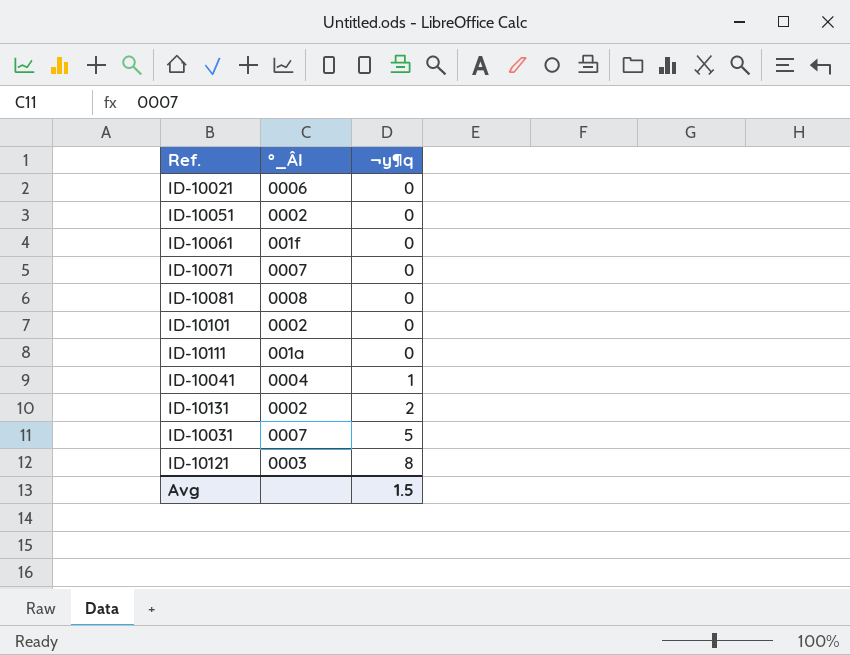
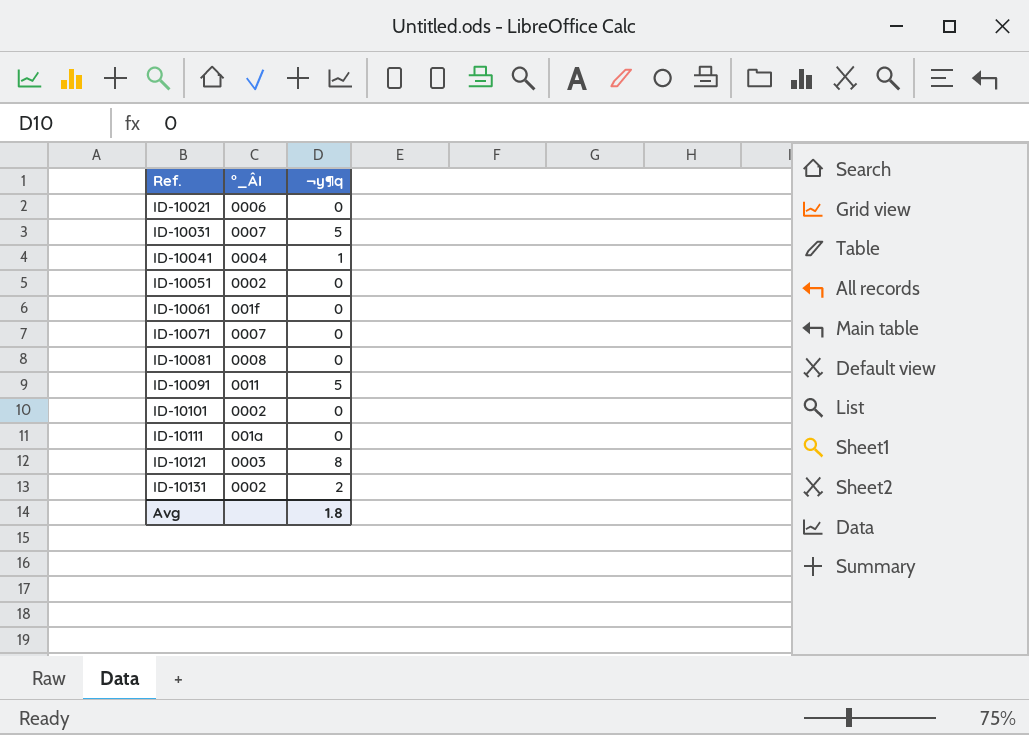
row order: ¬y¶q ascending -> Ref. ascending
row ID-10091: none -> 0011 | 5
Avg | ¬y¶q: 1.5 -> 1.8

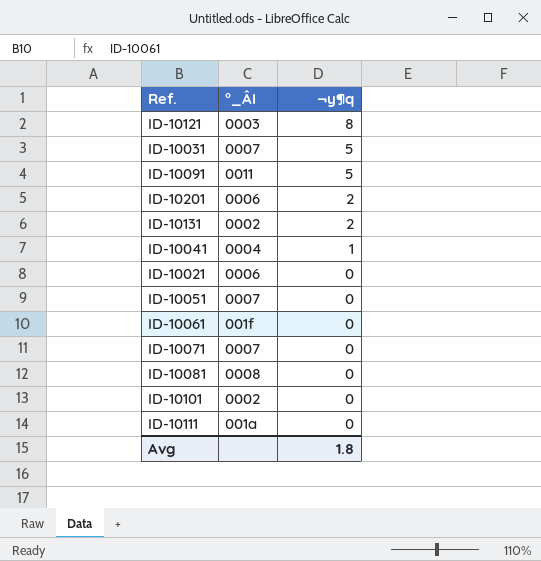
row order: Ref. ascending -> ¬y¶q descending
row ID-10201: none -> 0006 | 2
ID-10051 | °_ÂI: 0002 -> 0007

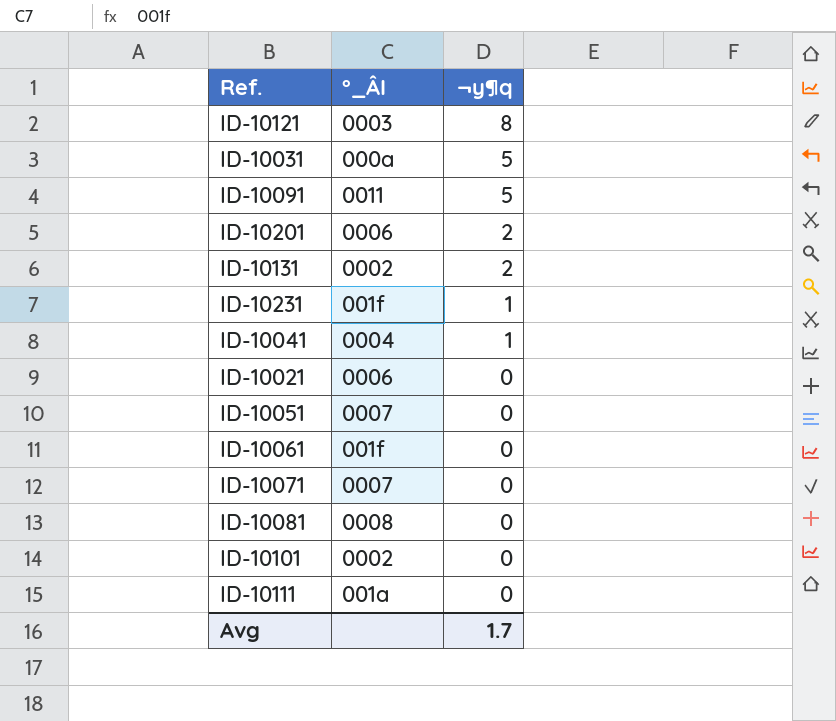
ID-10031 | °_ÂI: 0007 -> 000a
row ID-10231: none -> 001f | 1
Avg | ¬y¶q: 1.8 -> 1.7

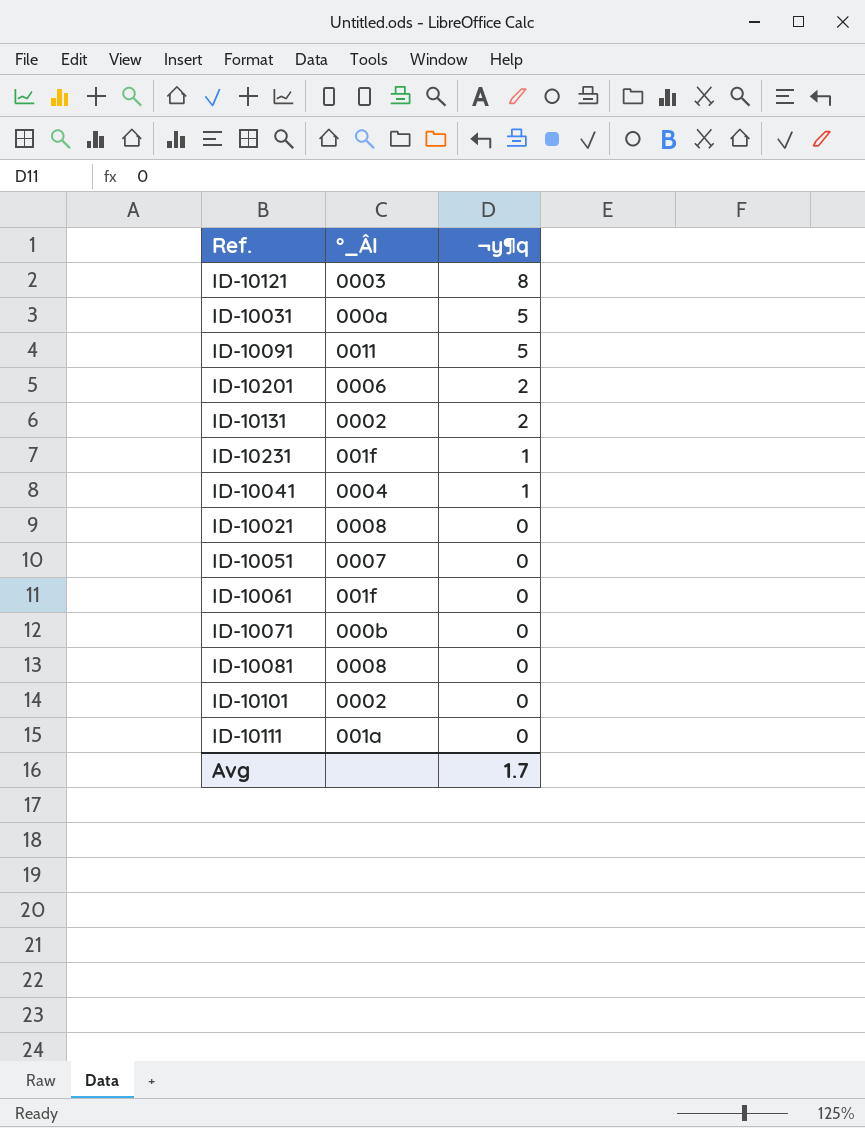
ID-10021 | °_ÂI: 0006 -> 0008
ID-10071 | °_ÂI: 0007 -> 000b

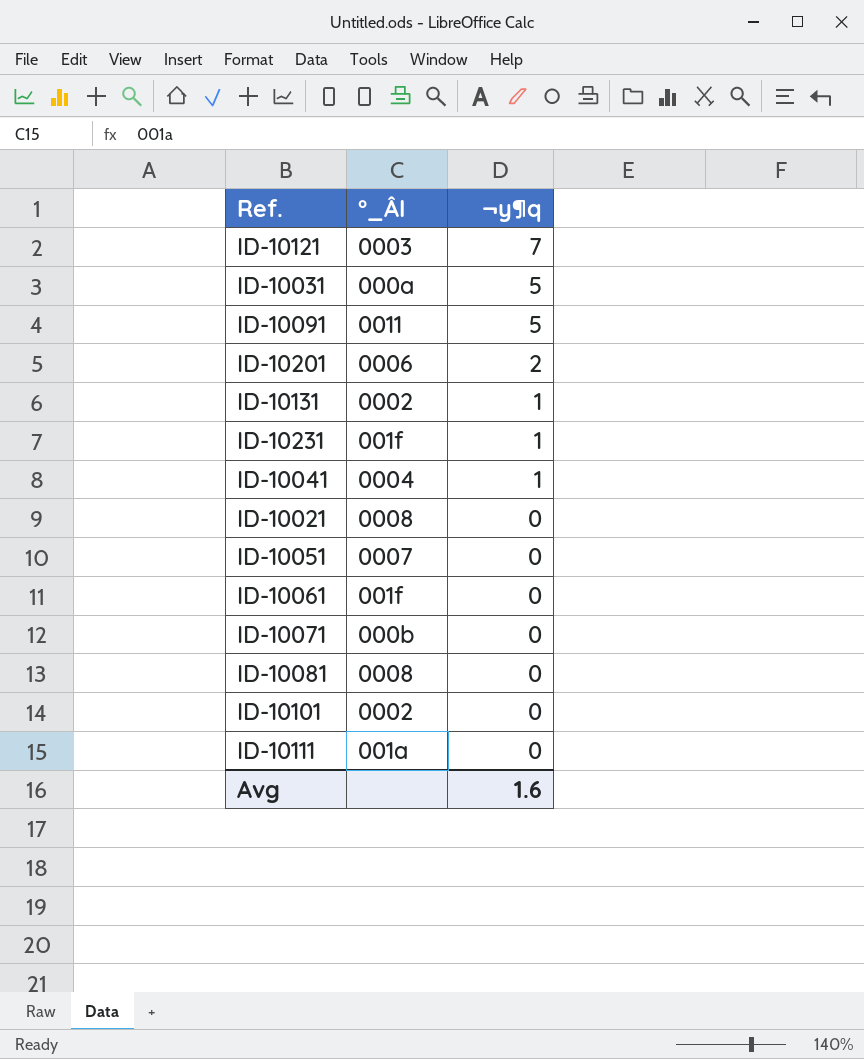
ID-10121 | ¬y¶q: 8 -> 7
ID-10131 | ¬y¶q: 2 -> 1
Avg | ¬y¶q: 1.7 -> 1.6

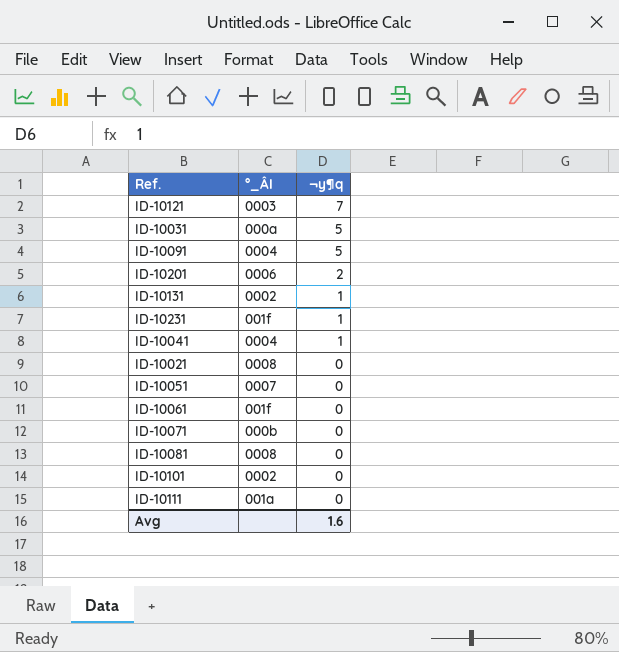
ID-10091 | °_ÂI: 0011 -> 0004

